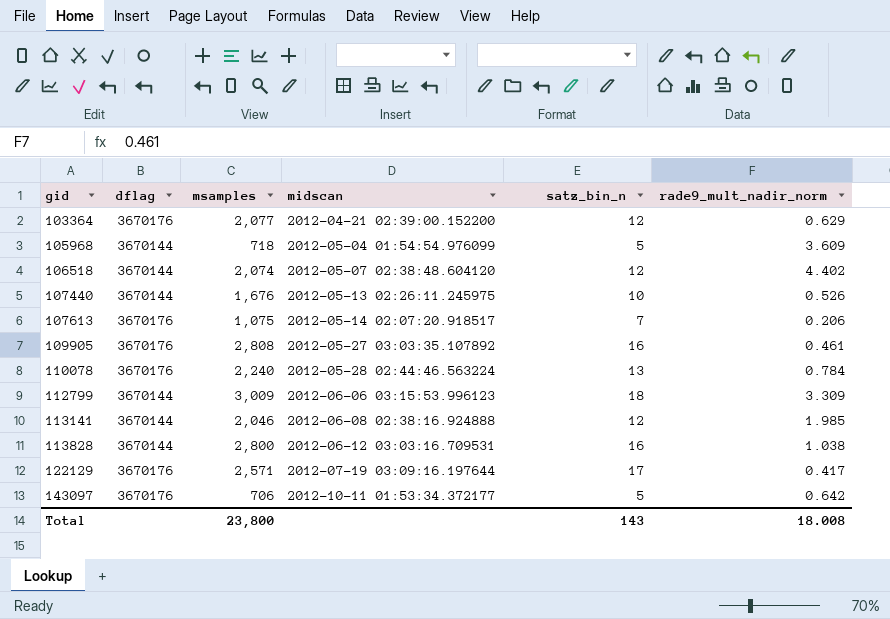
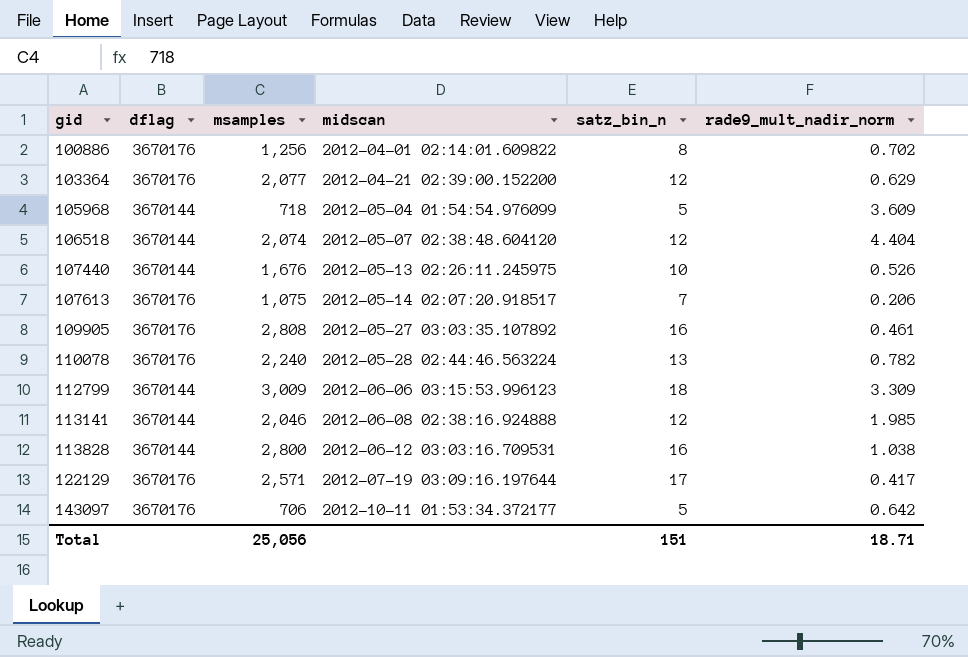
row 100886: none -> 3670176 | 1,256 | 2012-04-01 02:14:01.609822 | 8 | 0.702
106518 | rade9_mult_nadir_norm: 4.402 -> 4.404
110078 | rade9_mult_nadir_norm: 0.784 -> 0.782
Total | msamples: 23,800 -> 25,056
Total | satz_bin_n: 143 -> 151
Total | rade9_mult_nadir_norm: 18.008 -> 18.71

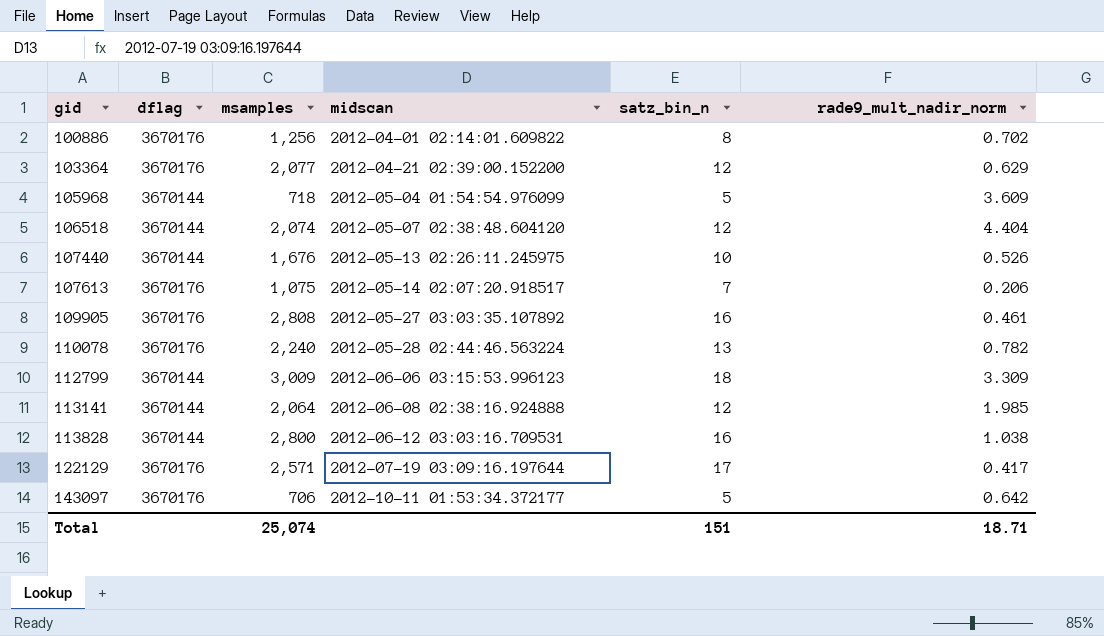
113141 | msamples: 2,046 -> 2,064
Total | msamples: 25,056 -> 25,074

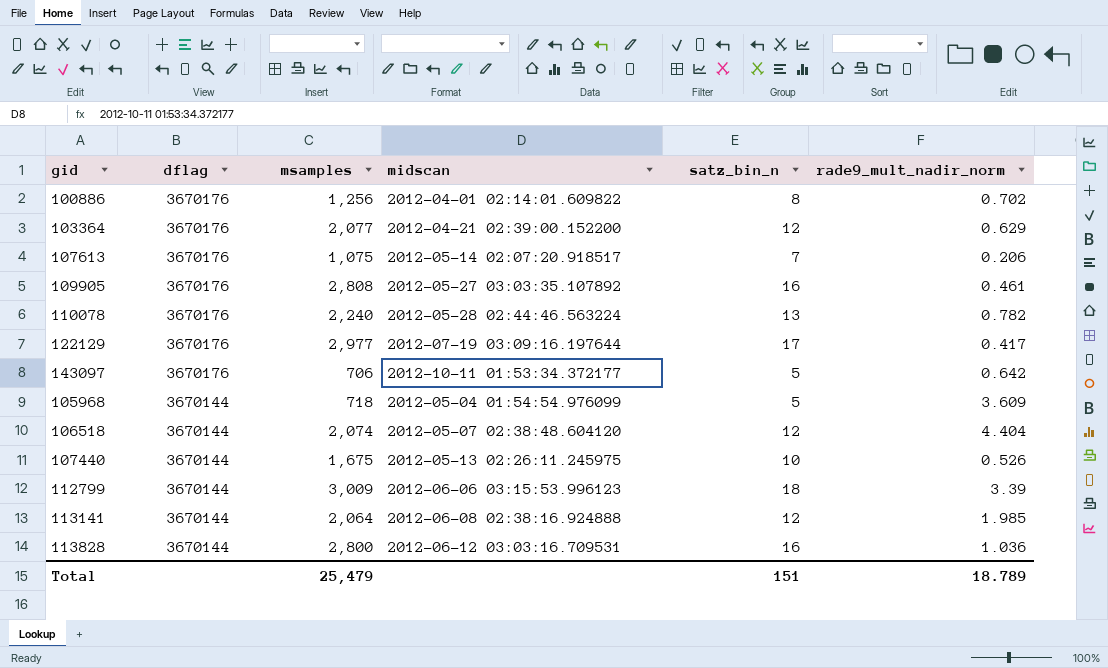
row order: gid ascending -> dflag descending
122129 | msamples: 2,571 -> 2,977
107440 | msamples: 1,676 -> 1,675
112799 | rade9_mult_nadir_norm: 3.309 -> 3.39
113828 | rade9_mult_nadir_norm: 1.038 -> 1.036
Total | msamples: 25,074 -> 25,479
Total | rade9_mult_nadir_norm: 18.71 -> 18.789

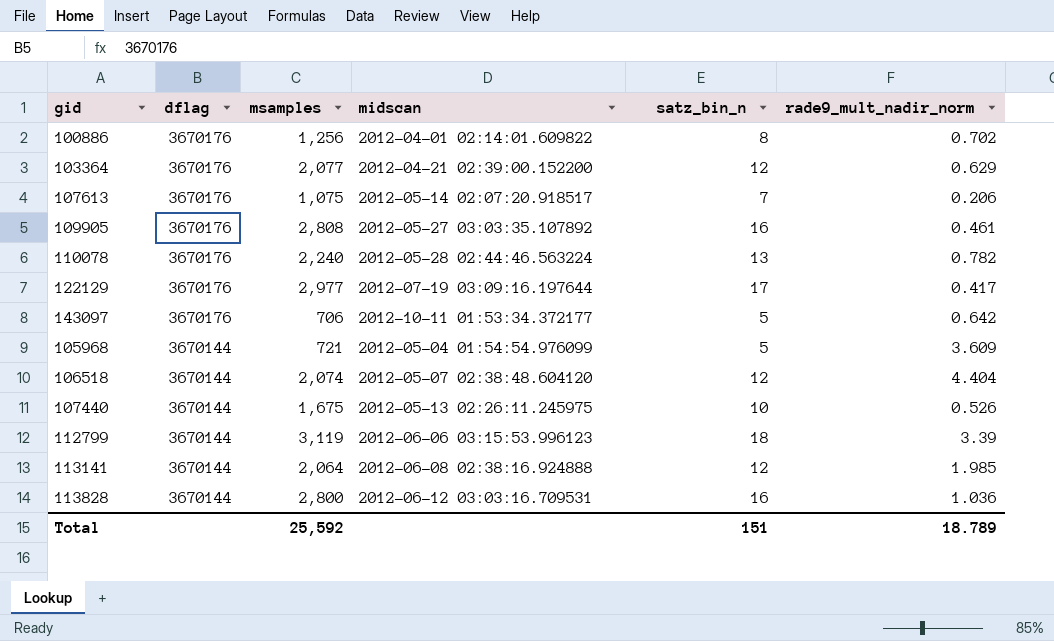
105968 | msamples: 718 -> 721
112799 | msamples: 3,009 -> 3,119
Total | msamples: 25,479 -> 25,592

